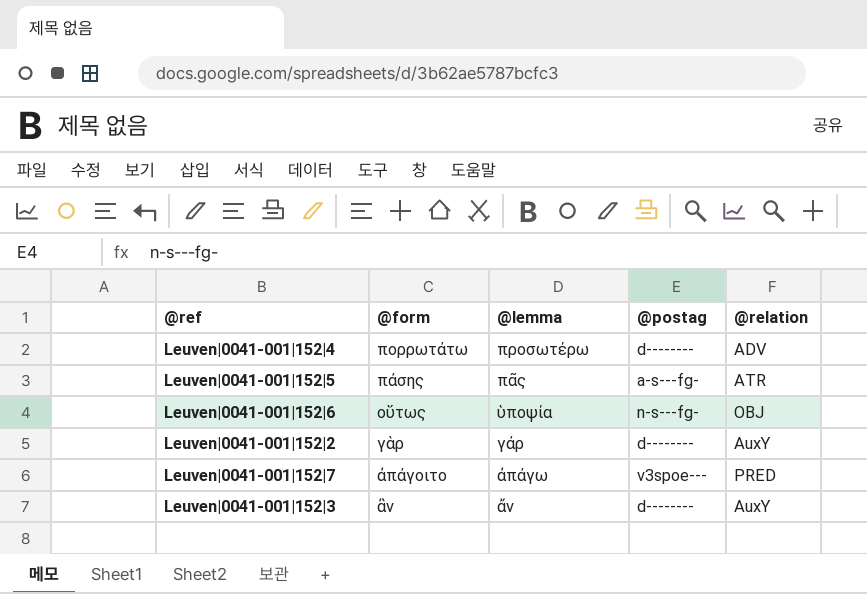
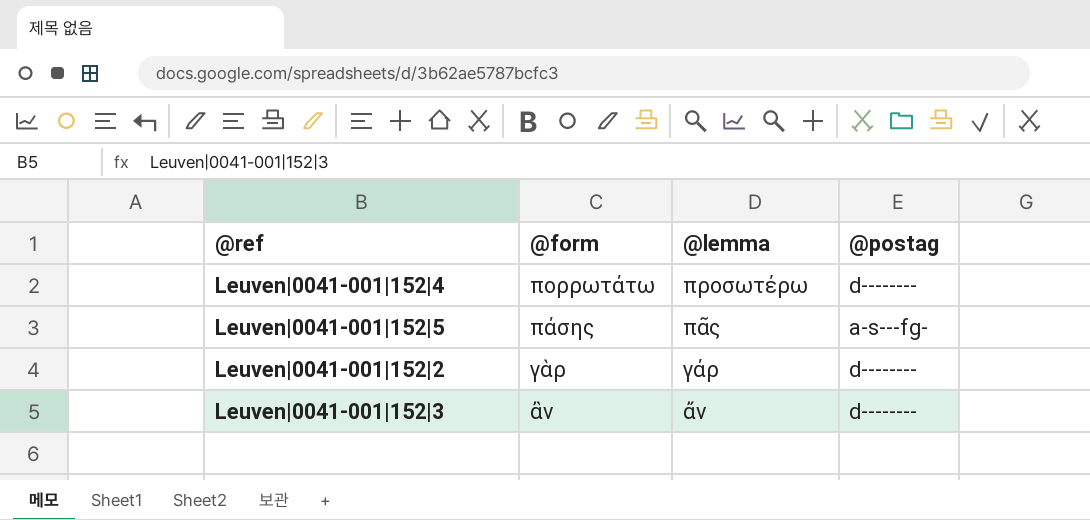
column @relation | position: 5 -> none
row Leuven|0041-001|152|6: οὕτως | ὑποψία | n-s---fg- | OBJ -> none
row Leuven|0041-001|152|7: ἀπάγοιτο | ἀπάγω | v3spoe--- | PRED -> none

